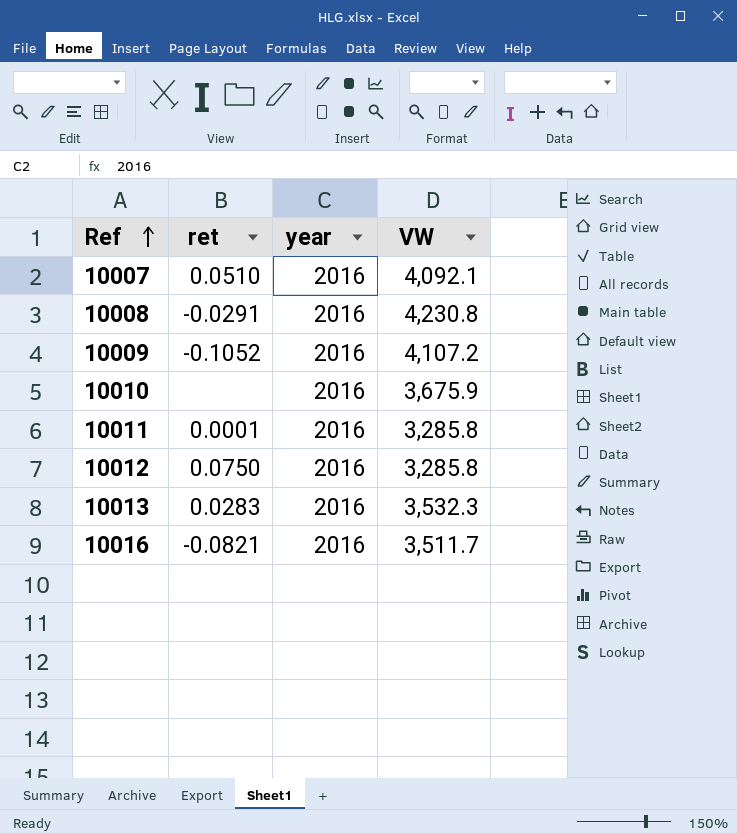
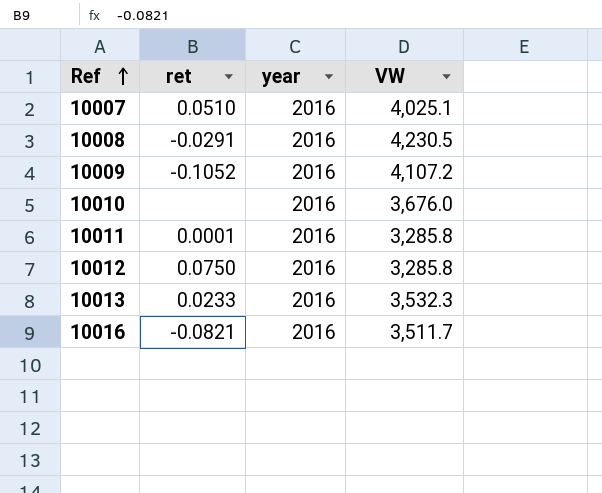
10007 | VW: 4,092.1 -> 4,025.1
10008 | VW: 4,230.8 -> 4,230.5
10010 | VW: 3,675.9 -> 3,676.0
10013 | ret: 0.0283 -> 0.0233

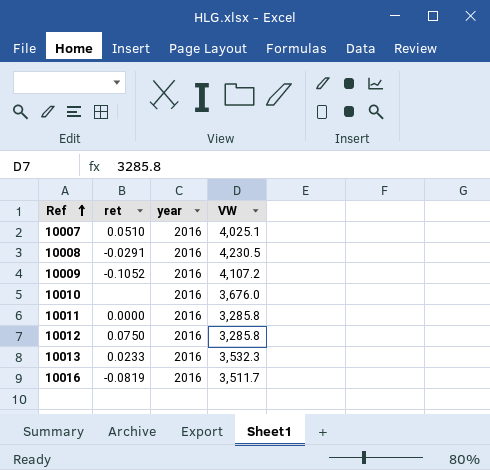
10011 | ret: 0.0001 -> 0.0000
10016 | ret: -0.0821 -> -0.0819

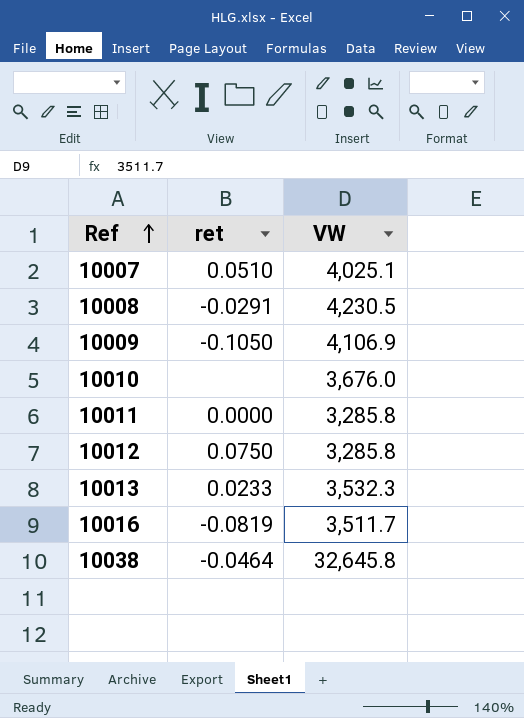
column year | position: 3 -> none
10009 | ret: -0.1052 -> -0.1050
10009 | VW: 4,107.2 -> 4,106.9
row 10038: none -> -0.0464 | 32,645.8

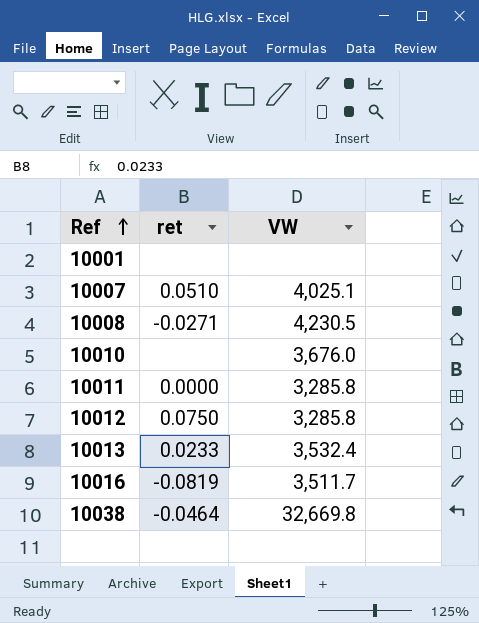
row 10009: -0.1050 | 4,106.9 -> none
row 10001: none -> none | none
10008 | ret: -0.0291 -> -0.0271
10013 | VW: 3,532.3 -> 3,532.4
10038 | VW: 32,645.8 -> 32,669.8

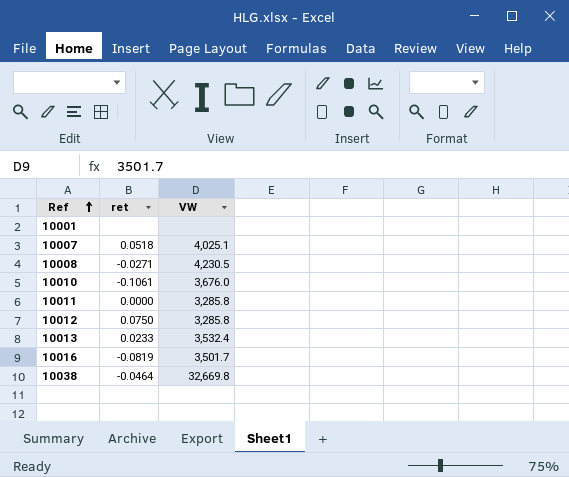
10007 | ret: 0.0510 -> 0.0518
10010 | ret: none -> -0.1061
10016 | VW: 3,511.7 -> 3,501.7

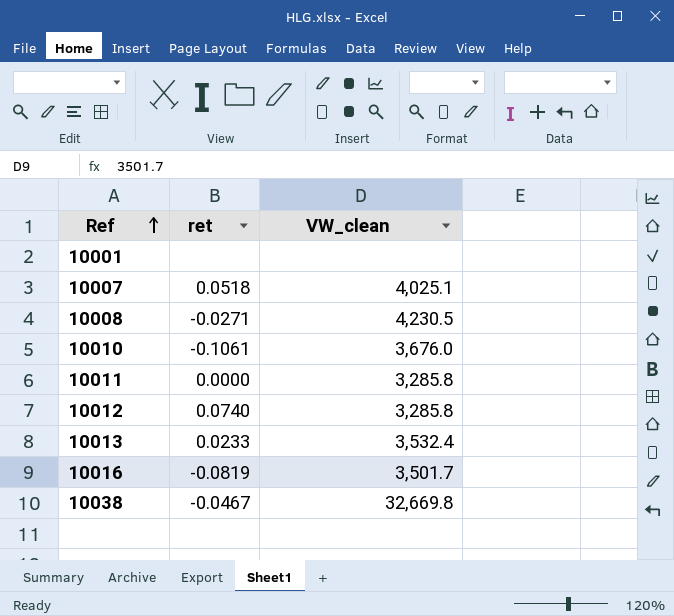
column name: VW -> VW_clean
10012 | ret: 0.0750 -> 0.0740
10038 | ret: -0.0464 -> -0.0467

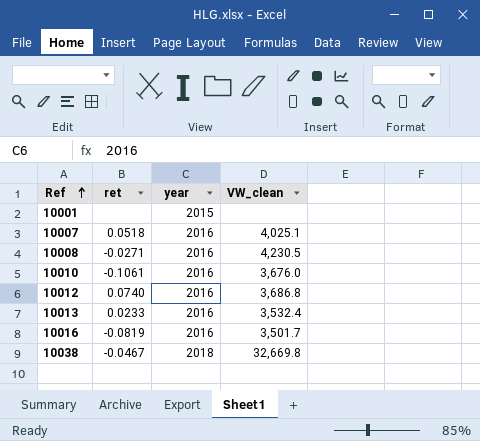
column year | position: none -> 3
row 10011: 0.0000 | 3,285.8 -> none
10012 | VW_clean: 3,285.8 -> 3,686.8

